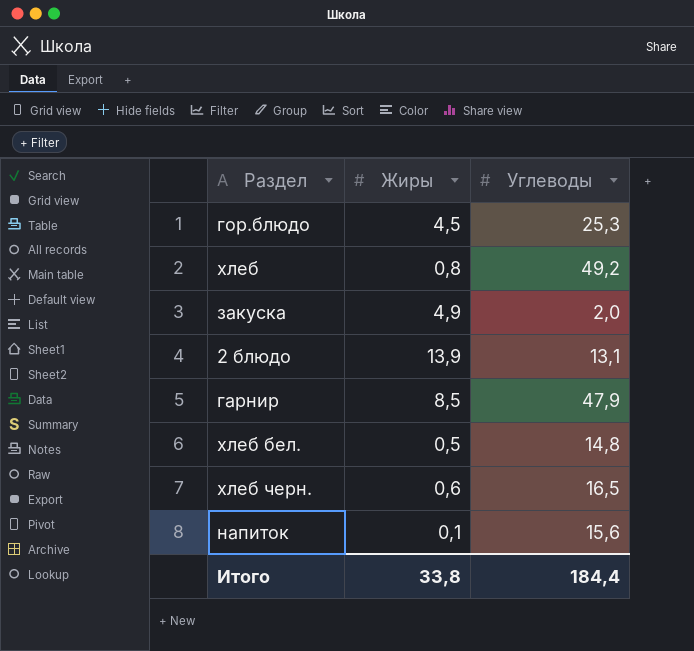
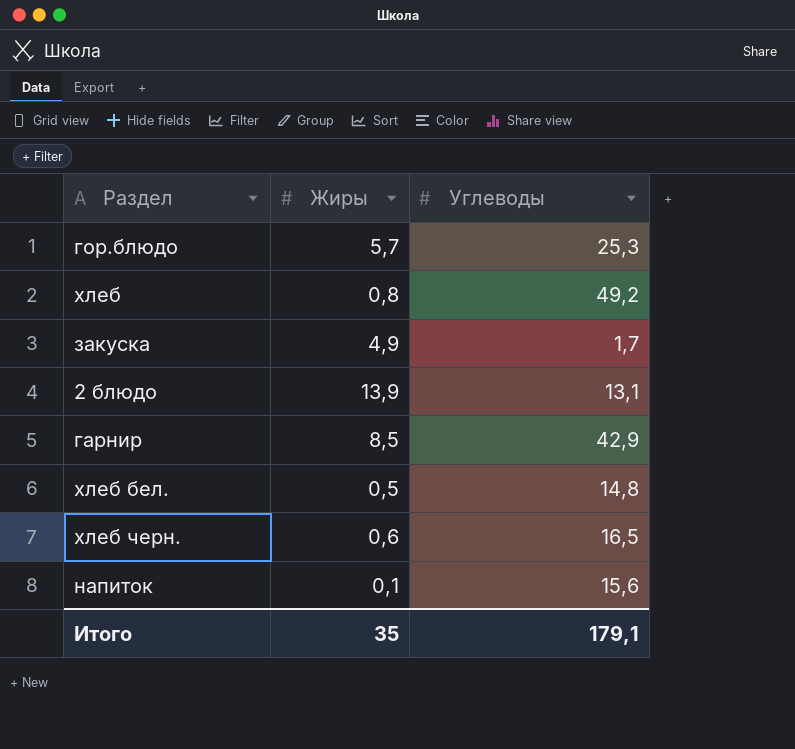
гор.блюдо | Жиры: 4,5 -> 5,7
закуска | Углеводы: 2,0 -> 1,7
гарнир | Углеводы: 47,9 -> 42,9
Итого | Жиры: 33,8 -> 35
Итого | Углеводы: 184,4 -> 179,1

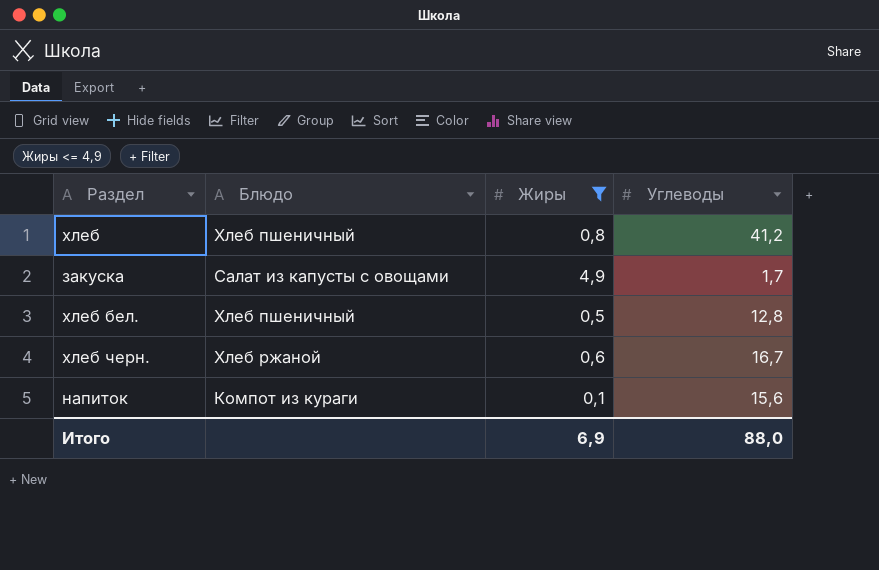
filter: none -> Жиры <= 4,9
column Блюдо | position: none -> 2
хлеб | Углеводы: 49,2 -> 41,2
хлеб бел. | Углеводы: 14,8 -> 12,8
хлеб черн. | Углеводы: 16,5 -> 16,7
Итого | Жиры: 35 -> 6,9
Итого | Углеводы: 179,1 -> 88,0

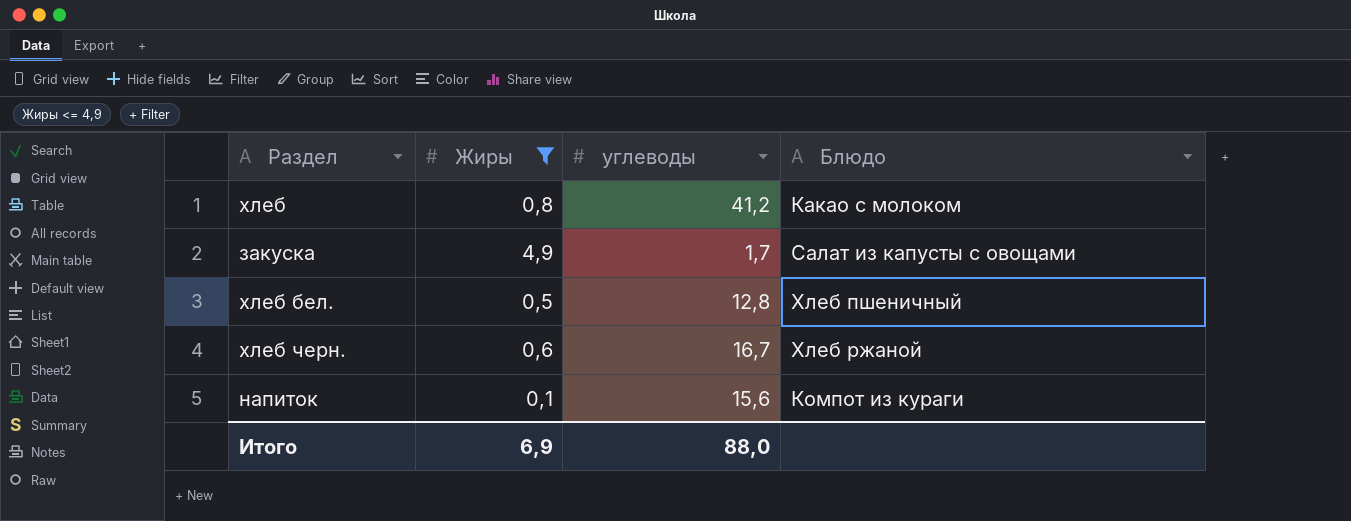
column name: Углеводы -> углеводы
column Блюдо | position: 2 -> 4
хлеб | Блюдо: Хлеб пшеничный -> Какао с молоком

